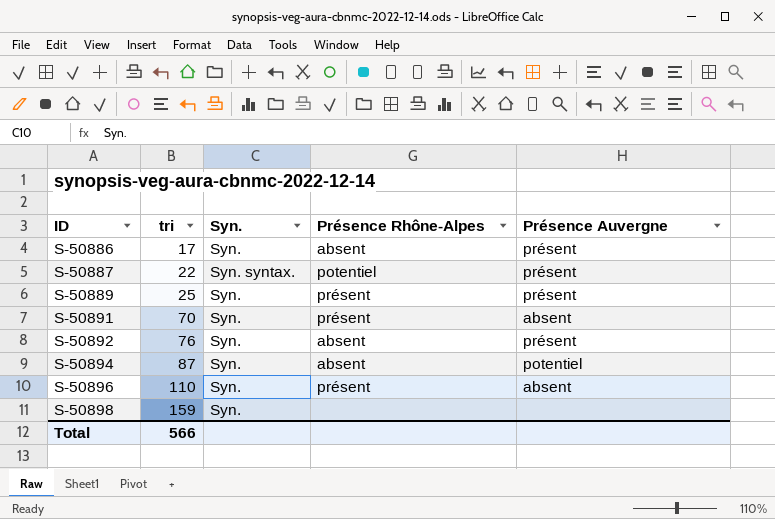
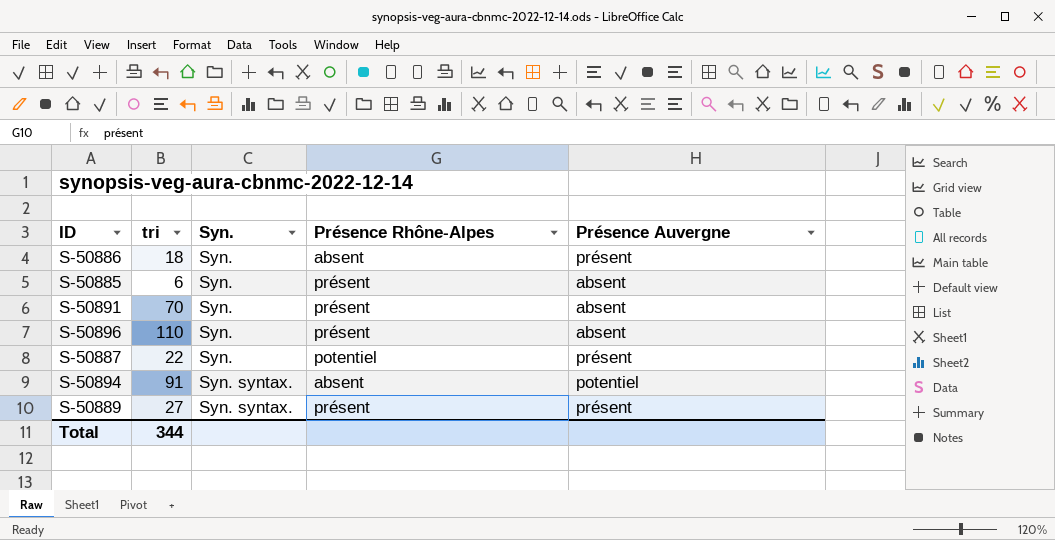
row order: ID ascending -> Syn. ascending
row S-50892: 76 | Syn. | absent | présent -> none
row S-50898: 159 | Syn. | none | none -> none
S-50886 | tri: 17 -> 18
row S-50885: none -> 6 | Syn. | présent | absent
S-50887 | Syn.: Syn. syntax. -> Syn.
S-50894 | tri: 87 -> 91
S-50894 | Syn.: Syn. -> Syn. syntax.
S-50889 | tri: 25 -> 27
S-50889 | Syn.: Syn. -> Syn. syntax.
Total | tri: 566 -> 344

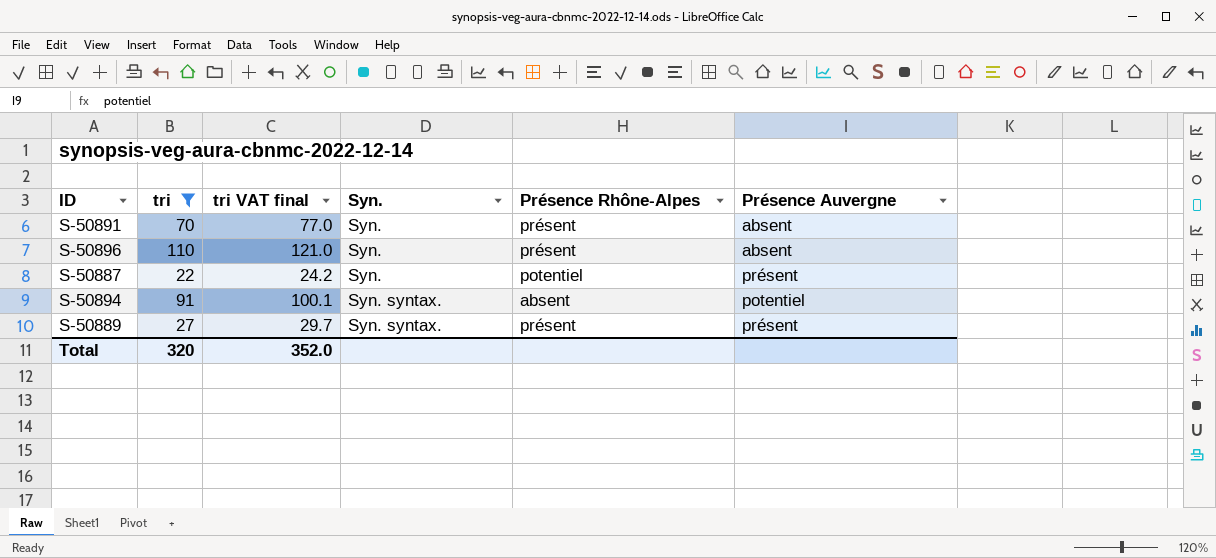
filter: none -> tri >= 22
column tri VAT final | formula: none -> [tri] * 1.1
Total | tri: 344 -> 320

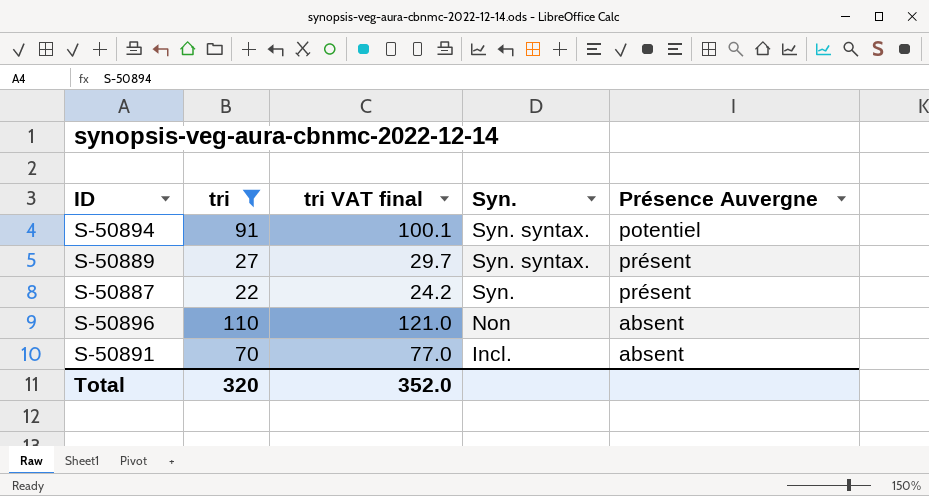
row order: Syn. ascending -> Syn. descending
column Présence Rhône-Alpes | position: 5 -> none
S-50896 | Syn.: Syn. -> Non
S-50891 | Syn.: Syn. -> Incl.

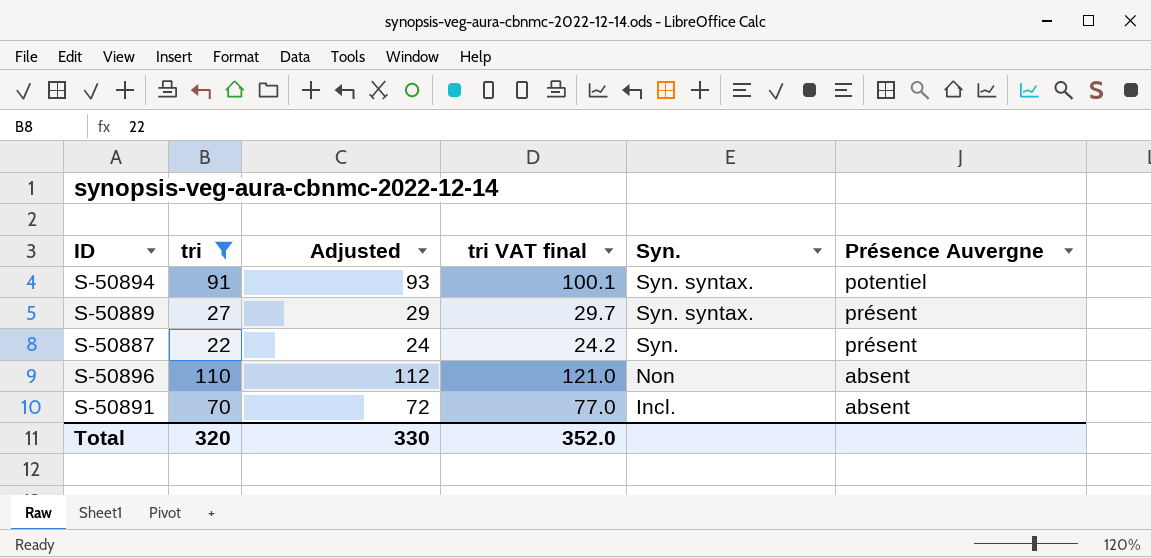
column Adjusted | formula: none -> [tri] + 2

